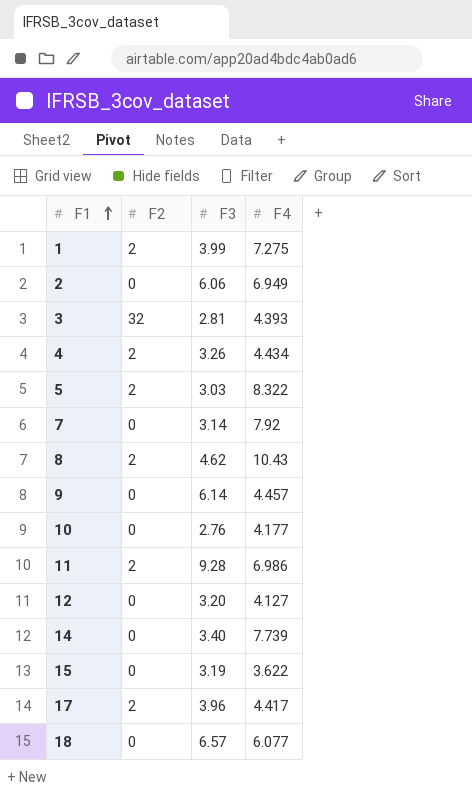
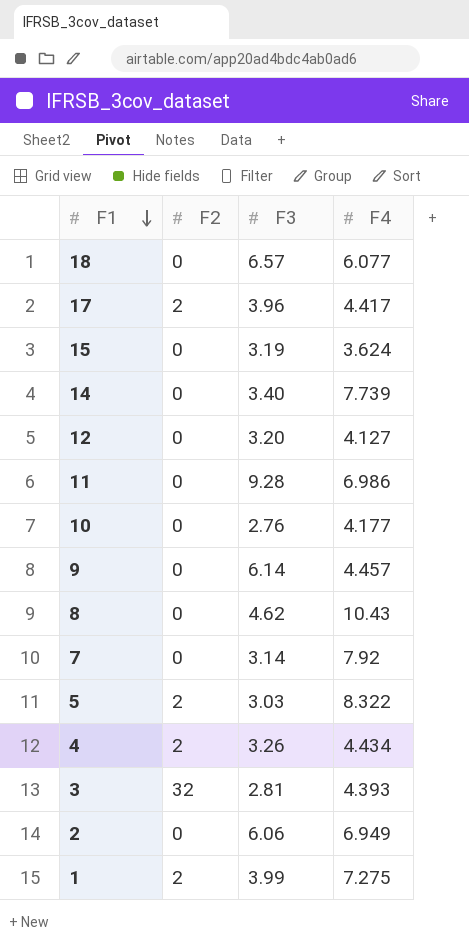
row order: F1 ascending -> F1 descending
15 | F4: 3.622 -> 3.624
11 | F2: 2 -> 0
8 | F2: 2 -> 0

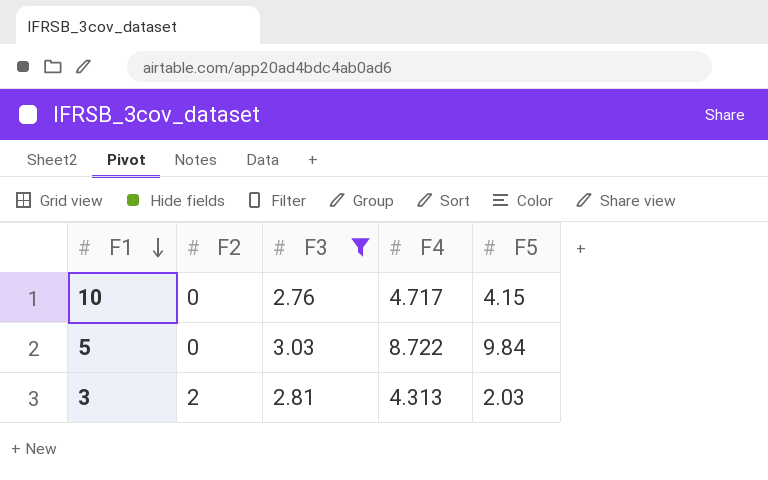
filter: none -> F3 <= 3.03
column F5 | position: none -> 5
10 | F4: 4.177 -> 4.717
5 | F2: 2 -> 0
5 | F4: 8.322 -> 8.722
3 | F2: 32 -> 2
3 | F4: 4.393 -> 4.313

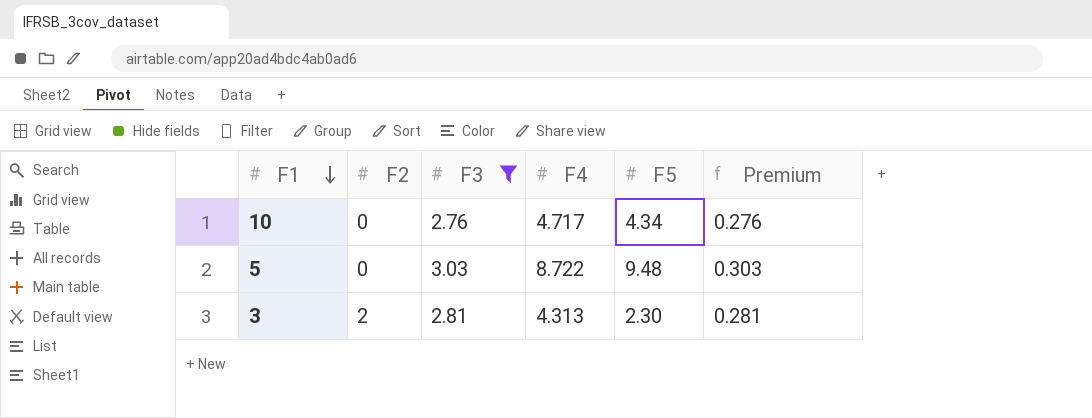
column Premium | formula: none -> [F3] * 0.1
10 | F5: 4.15 -> 4.34
5 | F5: 9.84 -> 9.48
3 | F5: 2.03 -> 2.30

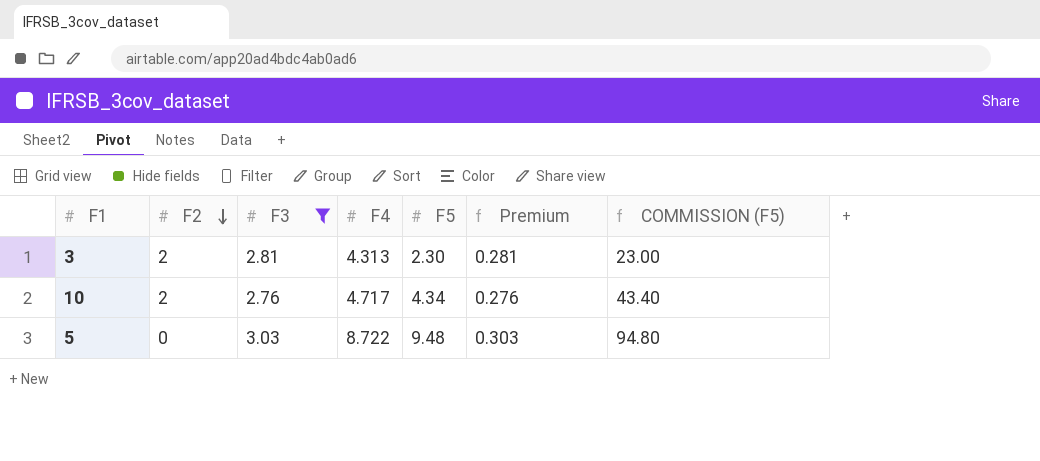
row order: F1 descending -> F2 descending
column COMMISSION (F5) | formula: none -> [F5] * 10
10 | F2: 0 -> 2

